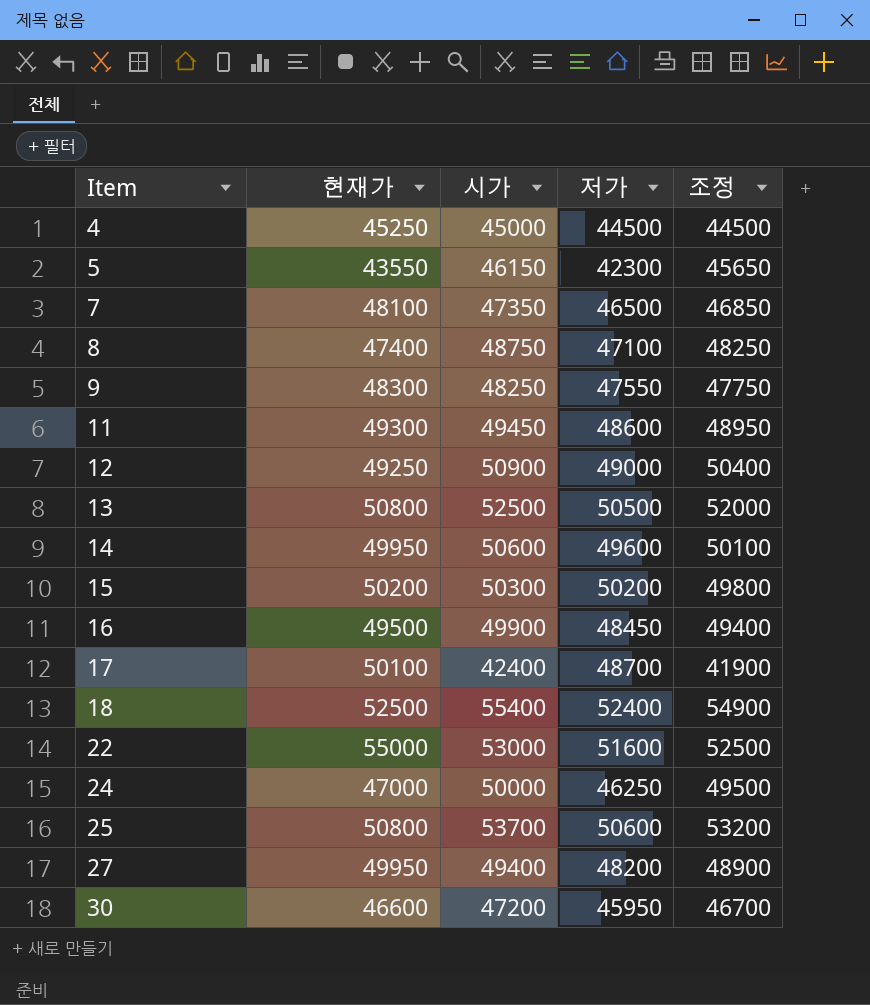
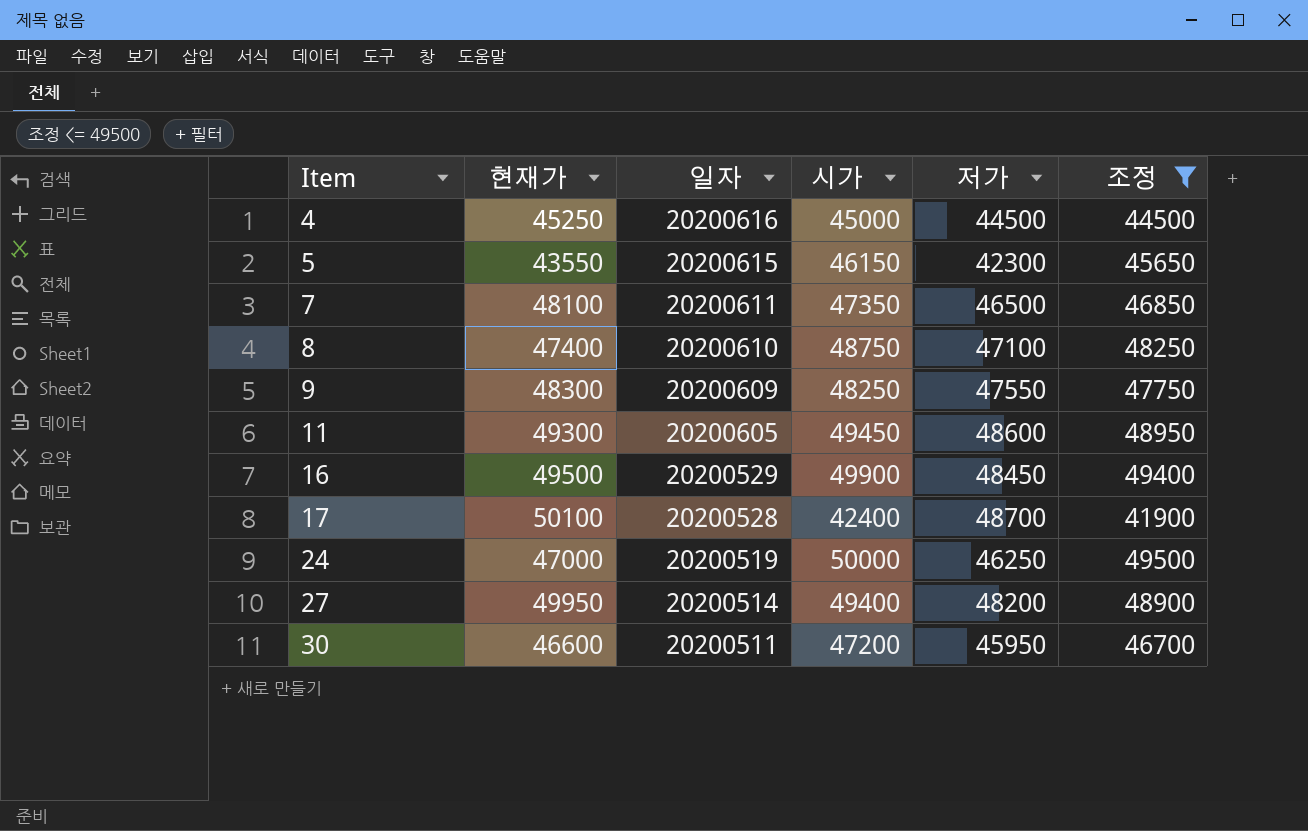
filter: none -> 조정 <= 49500
column 일자 | position: none -> 3

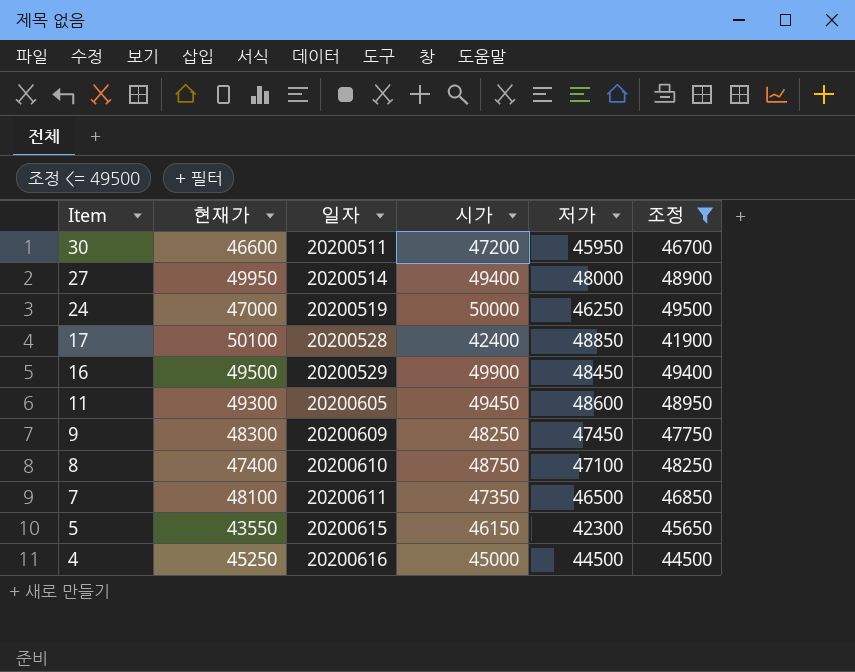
row order: Item ascending -> Item descending
27 | 저가: 48200 -> 48000
17 | 저가: 48700 -> 48850
9 | 저가: 47550 -> 47450

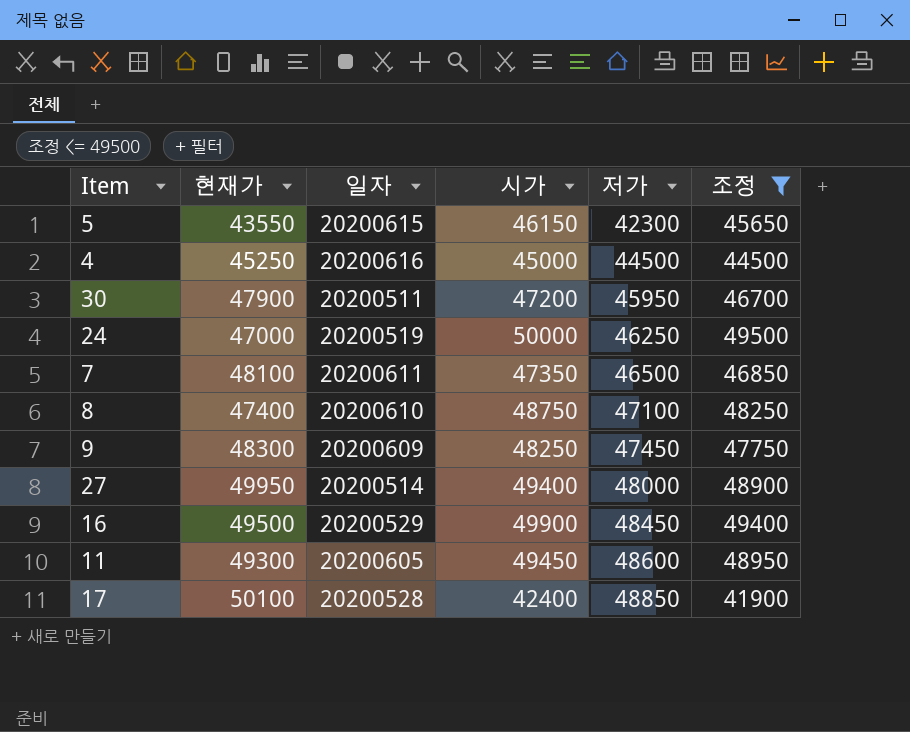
row order: Item descending -> 저가 ascending
30 | 현재가: 46600 -> 47900

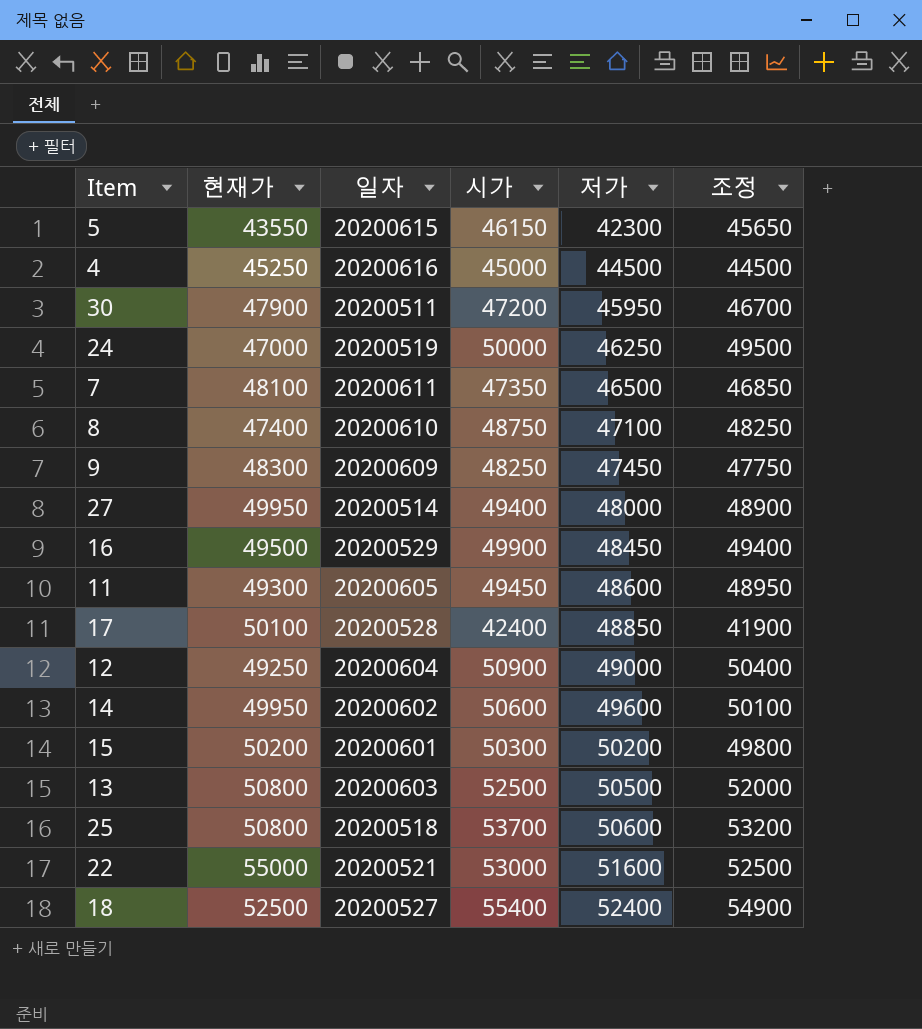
filter: 조정 <= 49500 -> none

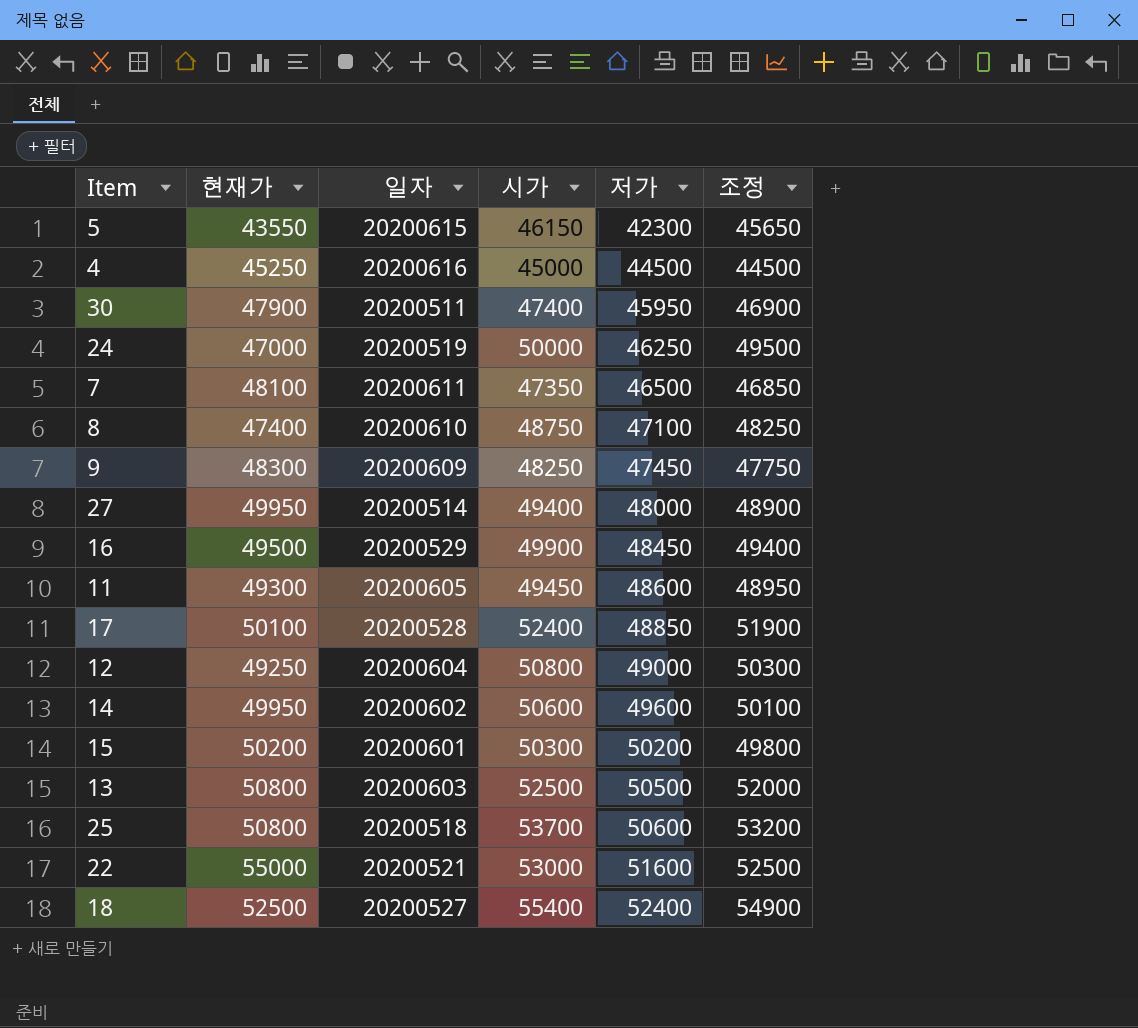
30 | 시가: 47200 -> 47400
30 | 조정: 46700 -> 46900
17 | 시가: 42400 -> 52400
17 | 조정: 41900 -> 51900
12 | 시가: 50900 -> 50800
12 | 조정: 50400 -> 50300

